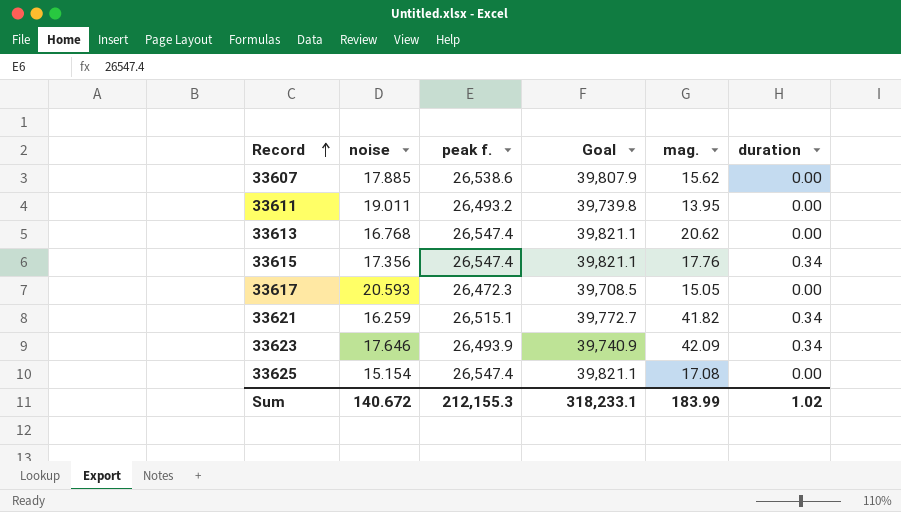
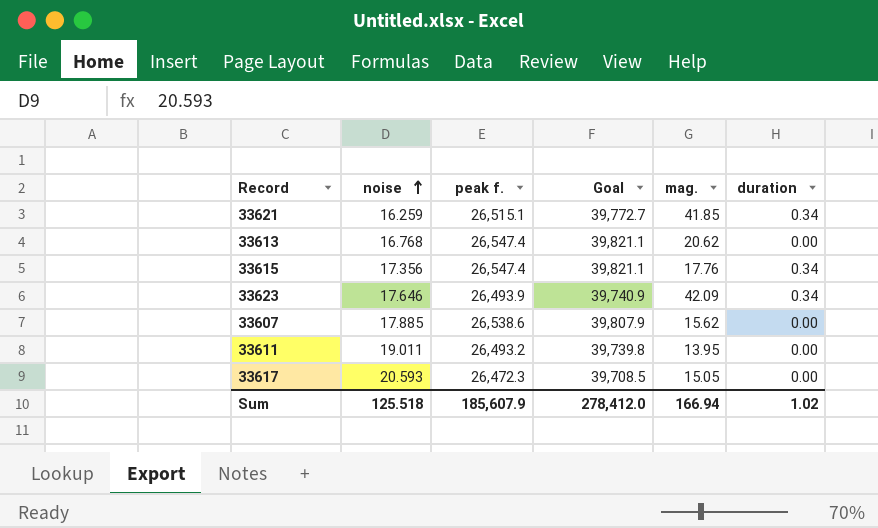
row order: Record ascending -> noise ascending
row 33625: 15.154 | 26,547.4 | 39,821.1 | 17.08 | 0.00 -> none
33621 | mag.: 41.82 -> 41.85
Sum | noise: 140.672 -> 125.518
Sum | peak f.: 212,155.3 -> 185,607.9
Sum | Goal: 318,233.1 -> 278,412.0
Sum | mag.: 183.99 -> 166.94

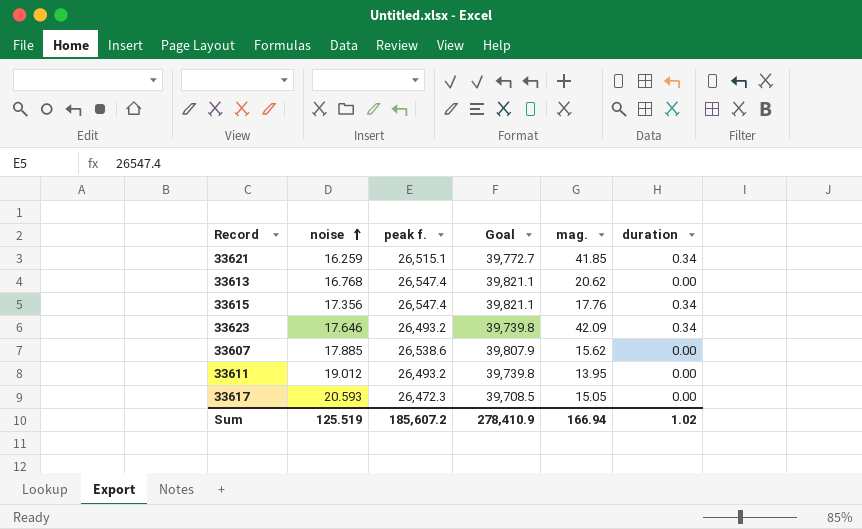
33623 | peak f.: 26,493.9 -> 26,493.2
33623 | Goal: 39,740.9 -> 39,739.8
33611 | noise: 19.011 -> 19.012
Sum | noise: 125.518 -> 125.519
Sum | peak f.: 185,607.9 -> 185,607.2
Sum | Goal: 278,412.0 -> 278,410.9

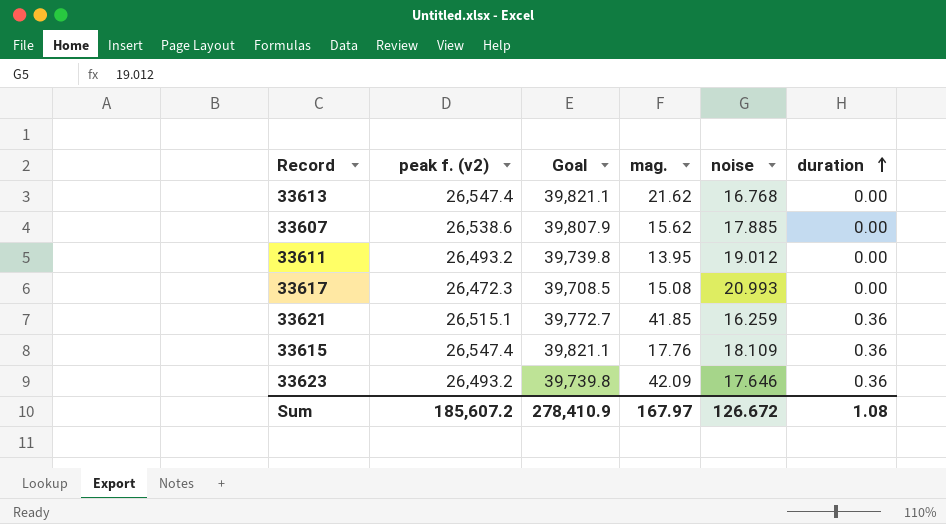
row order: noise ascending -> duration ascending
column name: peak f. -> peak f. (v2)
column noise | position: 2 -> 5
33613 | mag.: 20.62 -> 21.62
33617 | mag.: 15.05 -> 15.08
33617 | noise: 20.593 -> 20.993
33621 | duration: 0.34 -> 0.36
33615 | noise: 17.356 -> 18.109
33615 | duration: 0.34 -> 0.36
33623 | duration: 0.34 -> 0.36
Sum | mag.: 166.94 -> 167.97
Sum | noise: 125.519 -> 126.672
Sum | duration: 1.02 -> 1.08

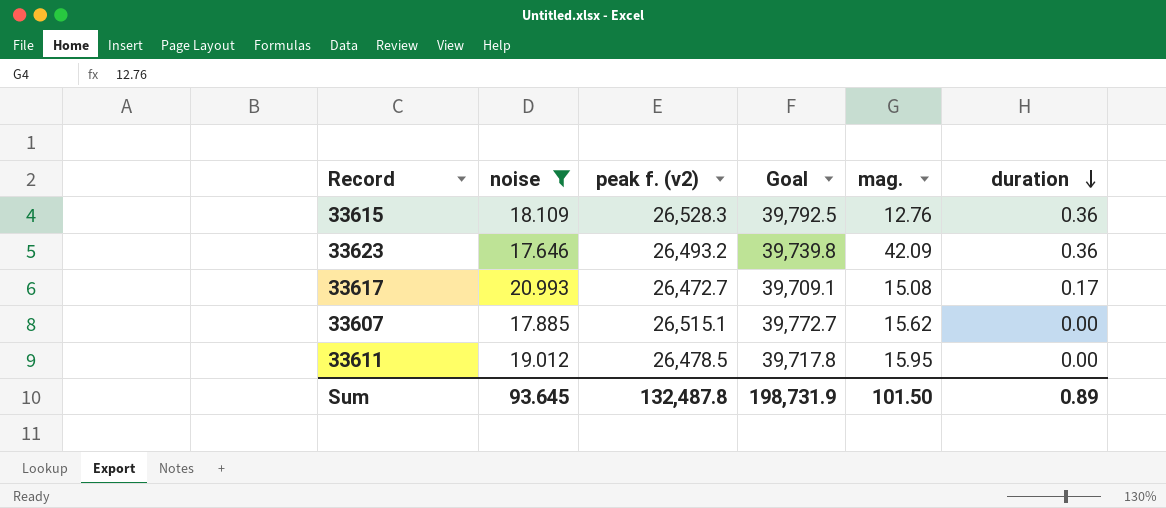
filter: none -> noise >= 17.646
row order: duration ascending -> duration descending
column noise | position: 5 -> 2
33615 | peak f. (v2): 26,547.4 -> 26,528.3
33615 | Goal: 39,821.1 -> 39,792.5
33615 | mag.: 17.76 -> 12.76
33617 | peak f. (v2): 26,472.3 -> 26,472.7
33617 | Goal: 39,708.5 -> 39,709.1
33617 | duration: 0.00 -> 0.17
33607 | peak f. (v2): 26,538.6 -> 26,515.1
33607 | Goal: 39,807.9 -> 39,772.7
33611 | peak f. (v2): 26,493.2 -> 26,478.5
33611 | Goal: 39,739.8 -> 39,717.8
33611 | mag.: 13.95 -> 15.95
Sum | noise: 126.672 -> 93.645
Sum | peak f. (v2): 185,607.2 -> 132,487.8
Sum | Goal: 278,410.9 -> 198,731.9
Sum | mag.: 167.97 -> 101.50
Sum | duration: 1.08 -> 0.89

